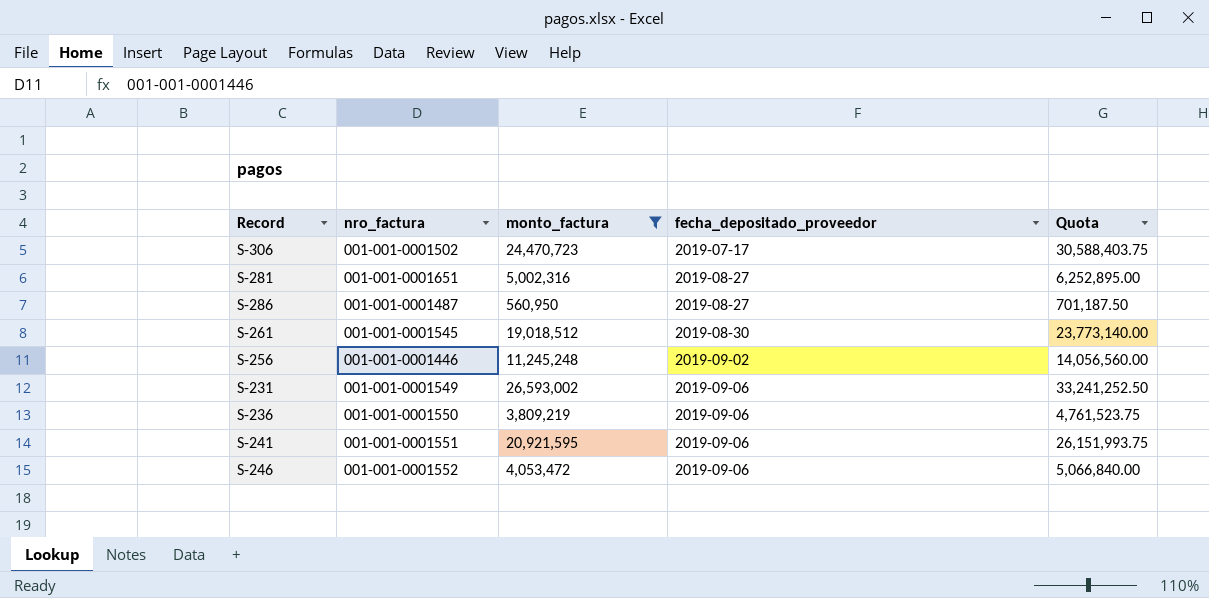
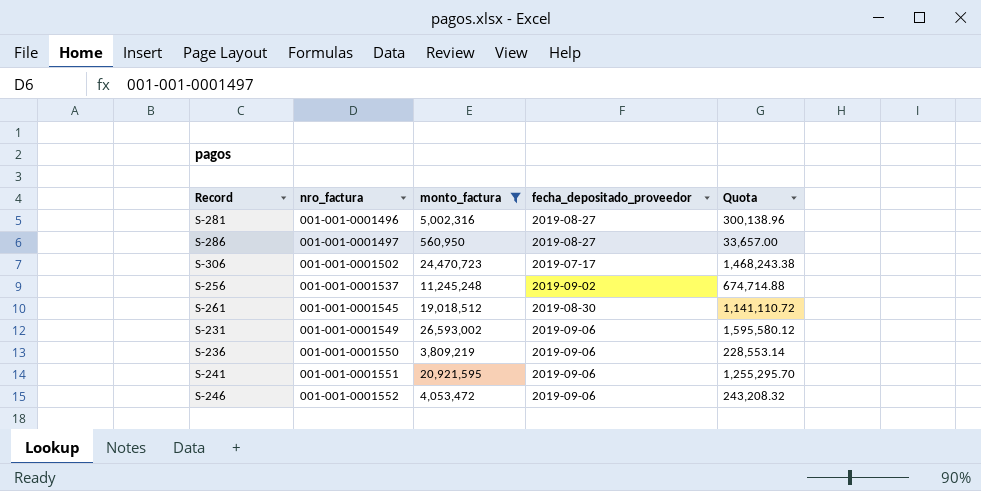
row order: fecha_depositado_proveedor ascending -> nro_factura ascending
column Quota | formula: [monto_factura] * 1.25 -> [monto_factura] * 0.06
S-281 | nro_factura: 001-001-0001651 -> 001-001-0001496
S-286 | nro_factura: 001-001-0001487 -> 001-001-0001497
S-256 | nro_factura: 001-001-0001446 -> 001-001-0001537

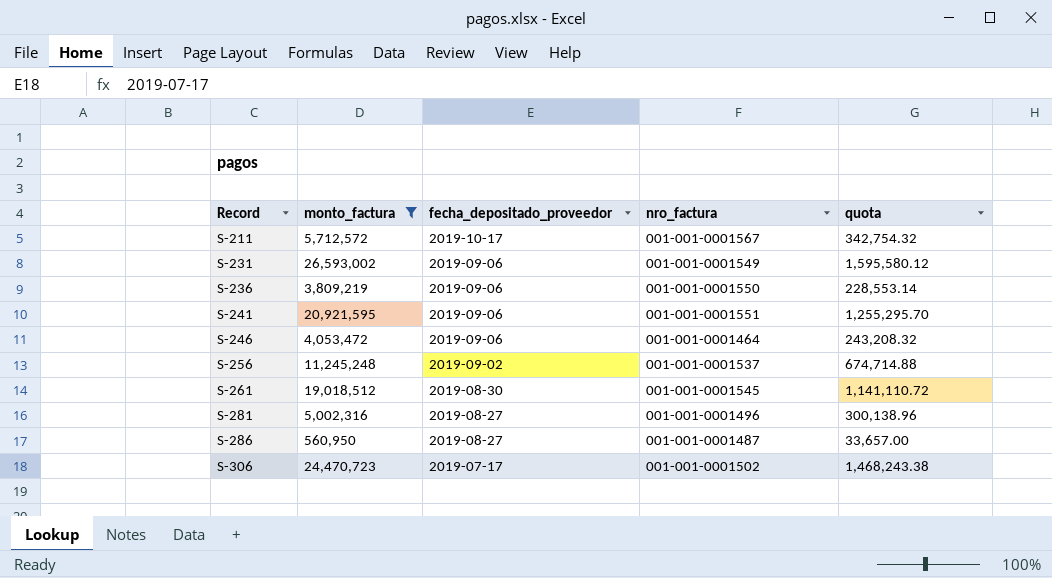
row order: nro_factura ascending -> Record ascending
column nro_factura | position: 2 -> 4
column name: Quota -> quota
row S-211: none -> 5,712,572 | 2019-10-17 | 001-001-0001567 | 342,754.32
S-246 | nro_factura: 001-001-0001552 -> 001-001-0001464
S-286 | nro_factura: 001-001-0001497 -> 001-001-0001487

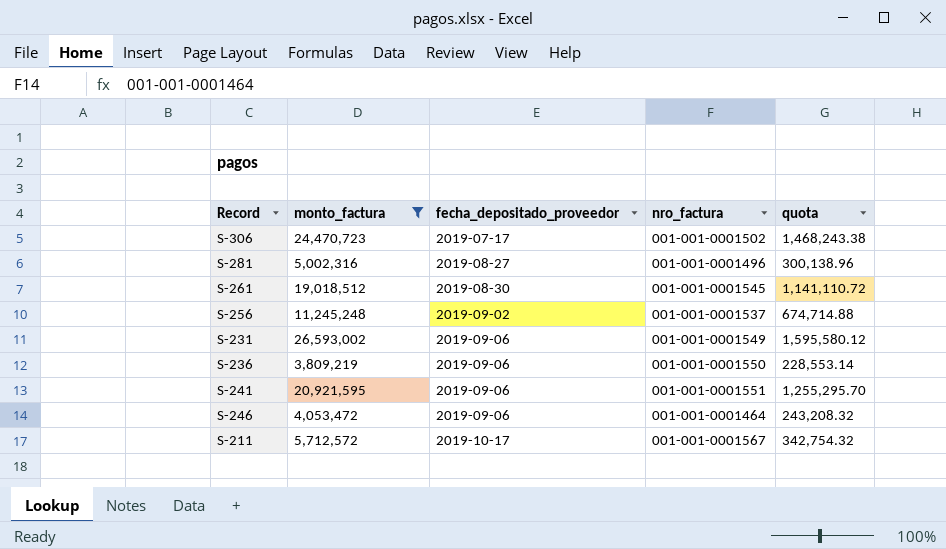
row order: Record ascending -> fecha_depositado_proveedor ascending
row S-286: 560,950 | 2019-08-27 | 001-001-0001487 | 33,657.00 -> none

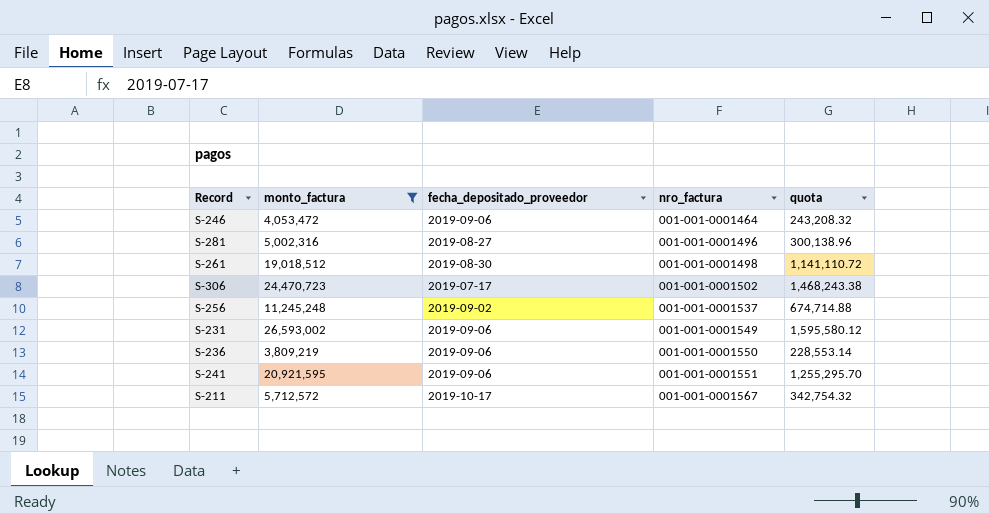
row order: fecha_depositado_proveedor ascending -> nro_factura ascending
S-261 | nro_factura: 001-001-0001545 -> 001-001-0001498

